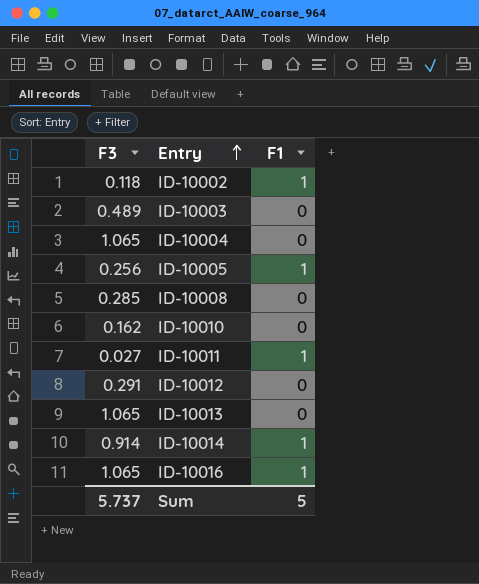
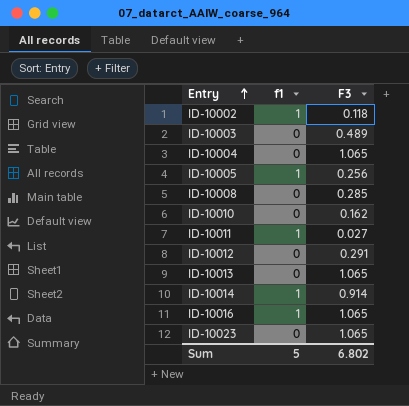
column name: F1 -> f1
column F3 | position: 1 -> 3
row ID-10023: none -> 0 | 1.065
Sum | F3: 5.737 -> 6.802

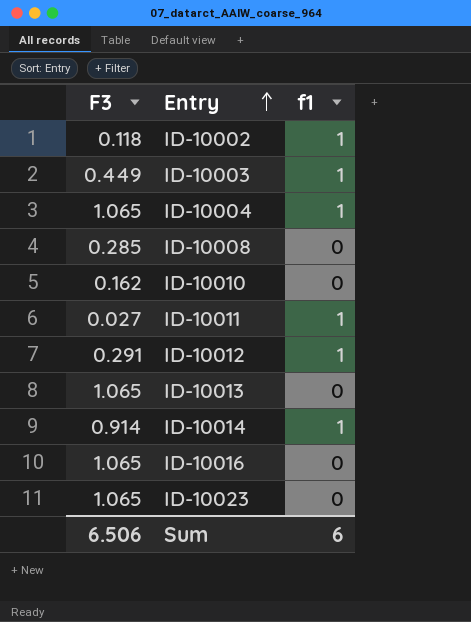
column F3 | position: 3 -> 1
row ID-10005: 1 | 0.256 -> none
ID-10003 | F3: 0.489 -> 0.449
ID-10003 | f1: 0 -> 1
ID-10004 | f1: 0 -> 1
ID-10012 | f1: 0 -> 1
ID-10016 | f1: 1 -> 0
Sum | F3: 6.802 -> 6.506
Sum | f1: 5 -> 6

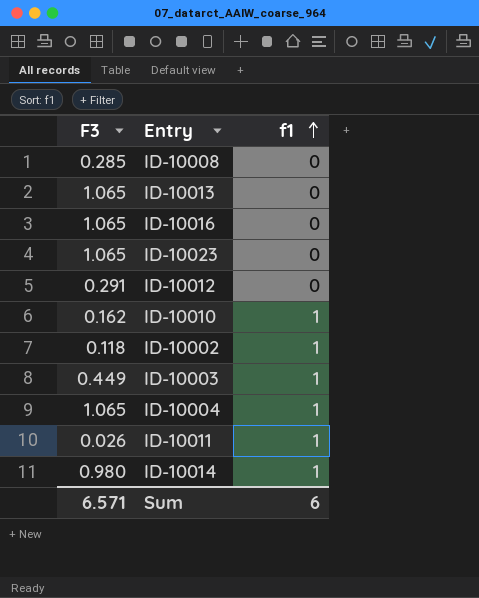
row order: Entry ascending -> f1 ascending
ID-10012 | f1: 1 -> 0
ID-10010 | f1: 0 -> 1
ID-10011 | F3: 0.027 -> 0.026
ID-10014 | F3: 0.914 -> 0.980
Sum | F3: 6.506 -> 6.571

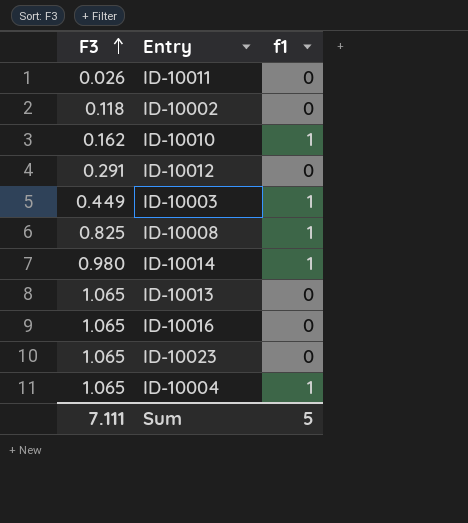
row order: f1 ascending -> F3 ascending
ID-10011 | f1: 1 -> 0
ID-10002 | f1: 1 -> 0
ID-10008 | F3: 0.285 -> 0.825
ID-10008 | f1: 0 -> 1
Sum | F3: 6.571 -> 7.111
Sum | f1: 6 -> 5

